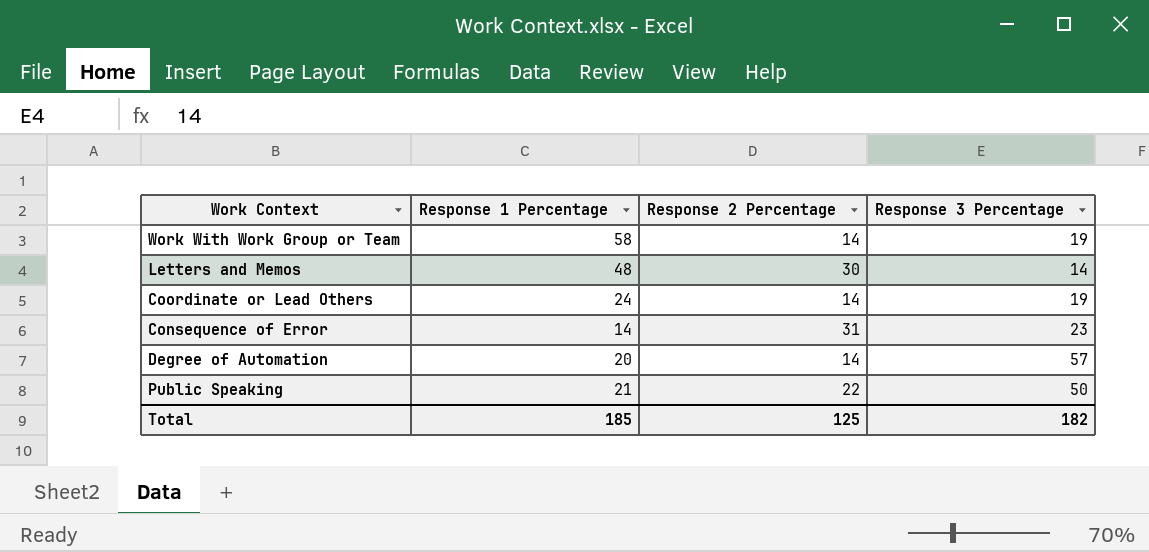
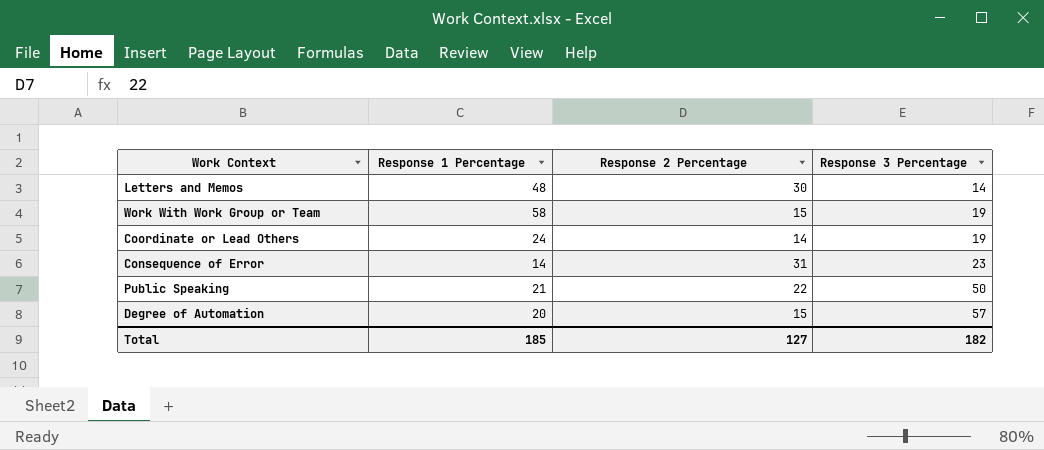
row order: none -> Response 3 Percentage ascending
Work With Work Group or Team | Response 2 Percentage: 14 -> 15
Degree of Automation | Response 2 Percentage: 14 -> 15
Total | Response 2 Percentage: 125 -> 127

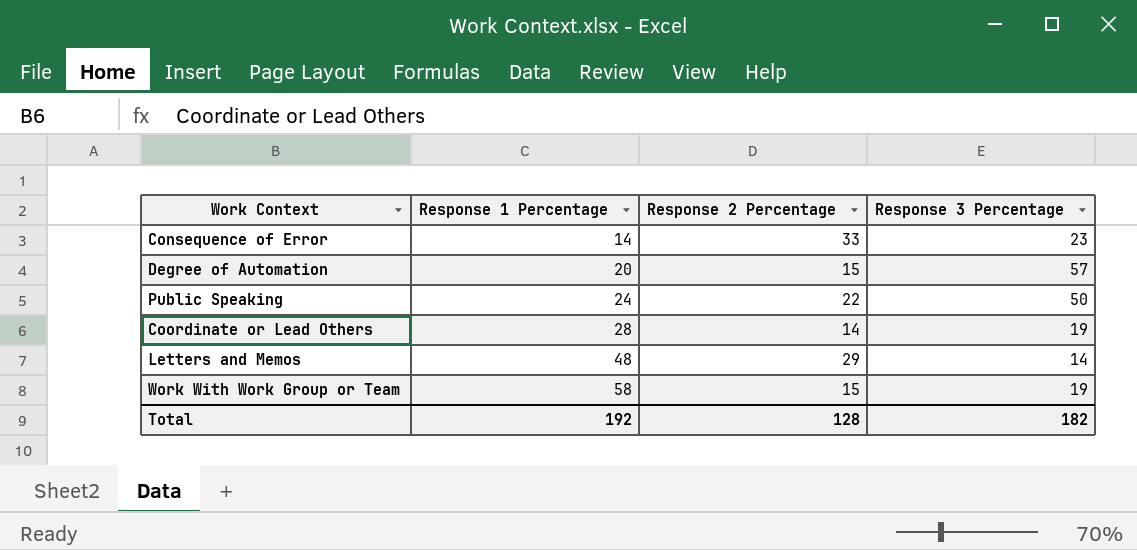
row order: Response 3 Percentage ascending -> Response 1 Percentage ascending
Consequence of Error | Response 2 Percentage: 31 -> 33
Public Speaking | Response 1 Percentage: 21 -> 24
Coordinate or Lead Others | Response 1 Percentage: 24 -> 28
Letters and Memos | Response 2 Percentage: 30 -> 29
Total | Response 1 Percentage: 185 -> 192
Total | Response 2 Percentage: 127 -> 128

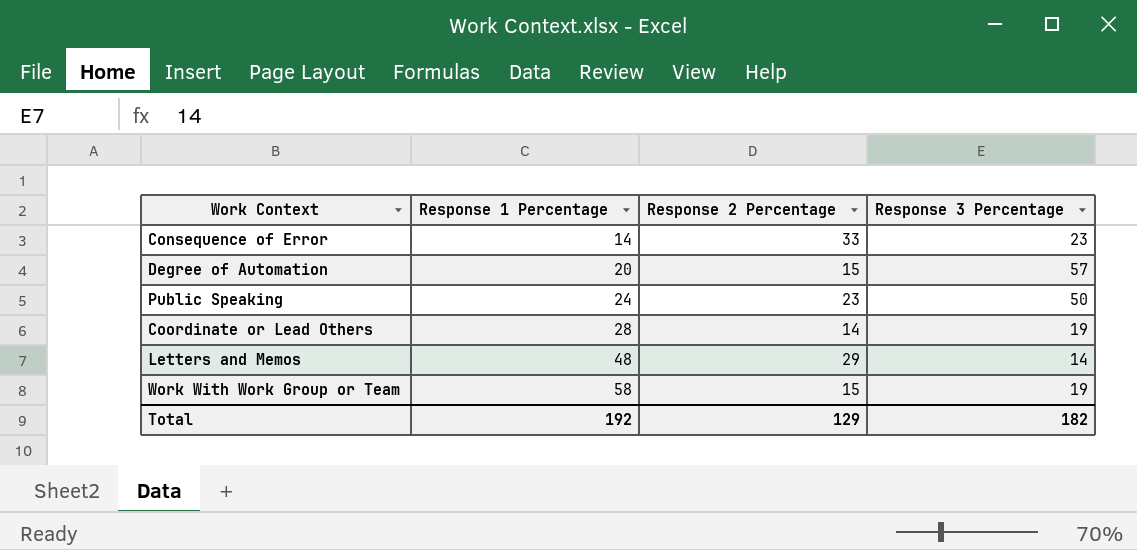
Public Speaking | Response 2 Percentage: 22 -> 23
Total | Response 2 Percentage: 128 -> 129

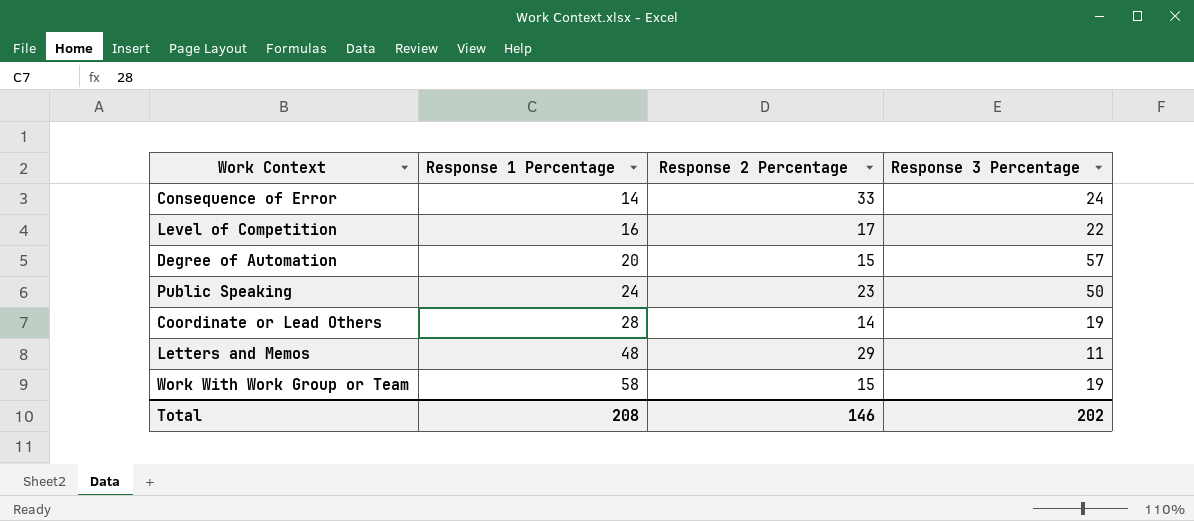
Consequence of Error | Response 3 Percentage: 23 -> 24
row Level of Competition: none -> 16 | 17 | 22
Letters and Memos | Response 3 Percentage: 14 -> 11
Total | Response 1 Percentage: 192 -> 208
Total | Response 2 Percentage: 129 -> 146
Total | Response 3 Percentage: 182 -> 202

